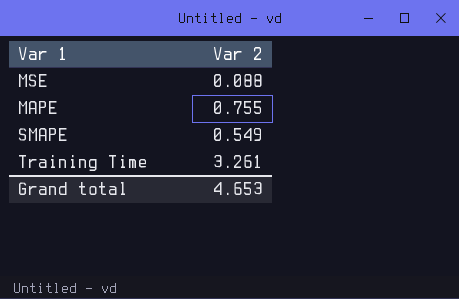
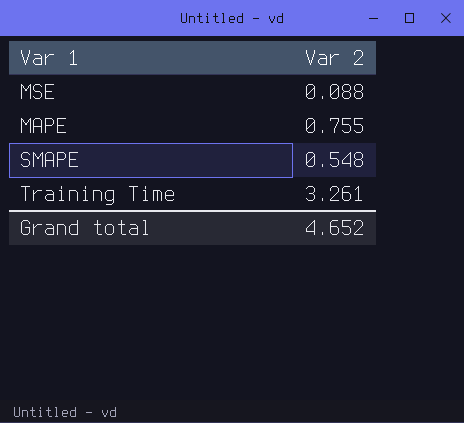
SMAPE | Var 2: 0.549 -> 0.548
Grand total | Var 2: 4.653 -> 4.652

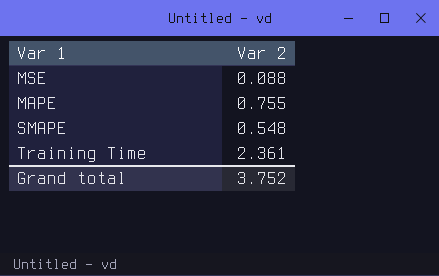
Training Time | Var 2: 3.261 -> 2.361
Grand total | Var 2: 4.652 -> 3.752

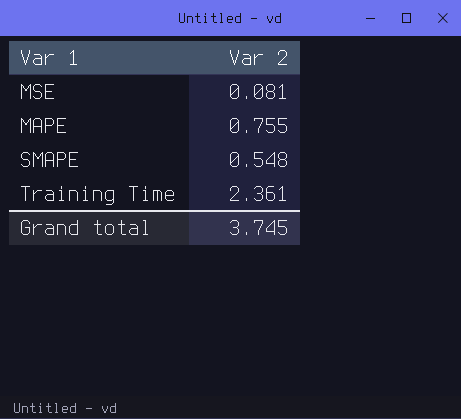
MSE | Var 2: 0.088 -> 0.081
Grand total | Var 2: 3.752 -> 3.745

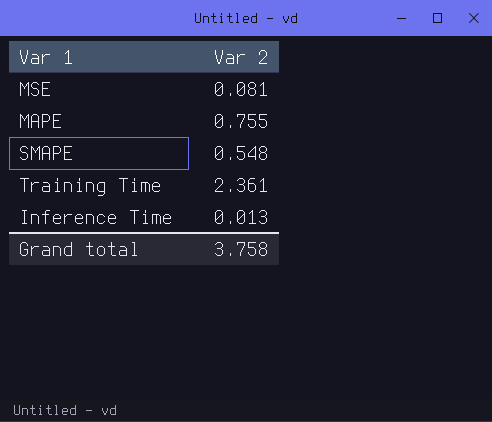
row Inference Time: none -> 0.013
Grand total | Var 2: 3.745 -> 3.758

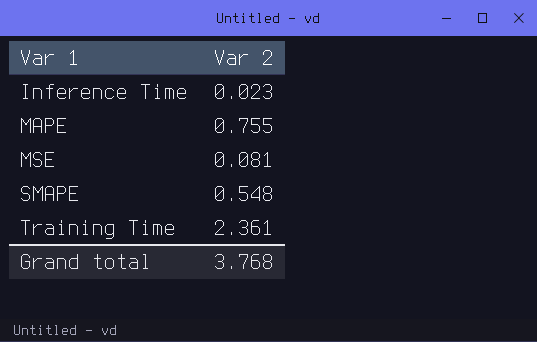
row order: none -> Var 1 ascending
Inference Time | Var 2: 0.013 -> 0.023
Grand total | Var 2: 3.758 -> 3.768

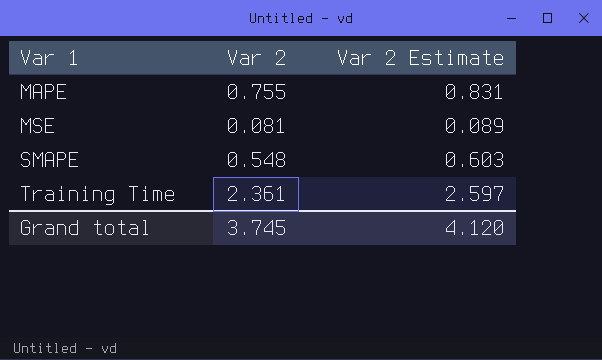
column Var 2 Estimate | formula: none -> [Var 2] * 1.1
row Inference Time: 0.023 -> none
Grand total | Var 2: 3.768 -> 3.745

